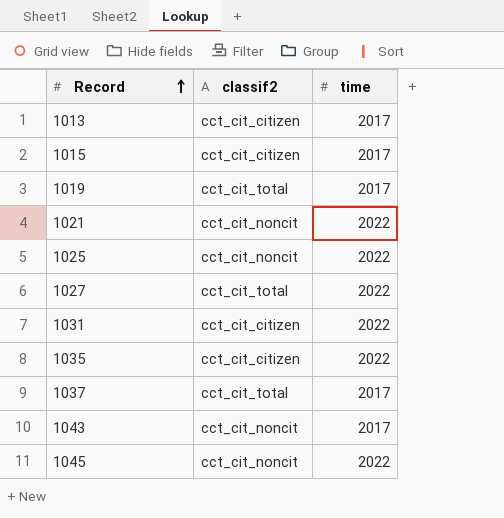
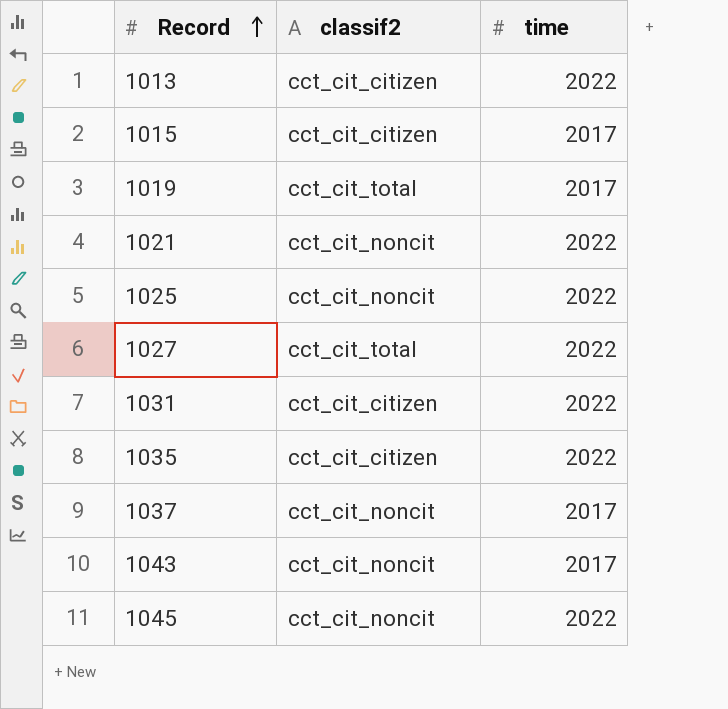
1013 | time: 2017 -> 2022
1037 | classif2: cct_cit_total -> cct_cit_noncit

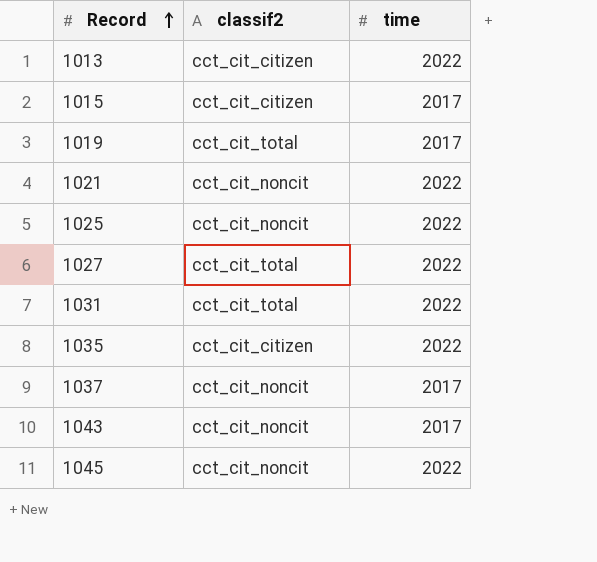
1031 | classif2: cct_cit_citizen -> cct_cit_total

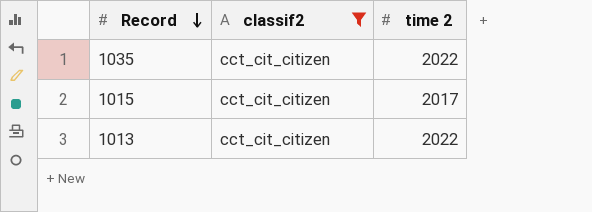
filter: none -> classif2 = cct_cit_citizen
row order: Record ascending -> Record descending
column name: time -> time 2

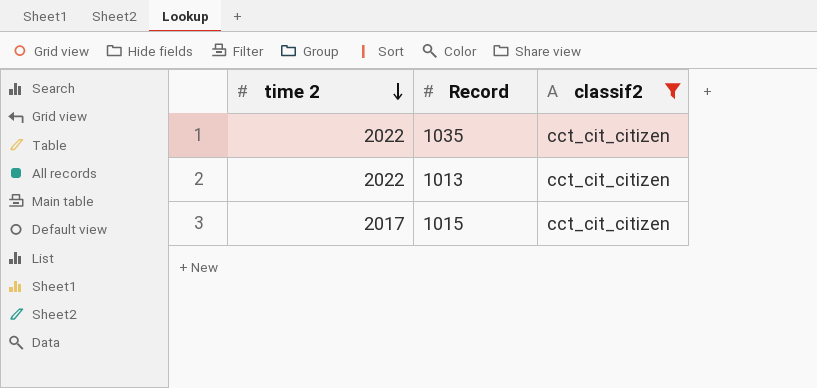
row order: Record descending -> time 2 descending
column time 2 | position: 3 -> 1

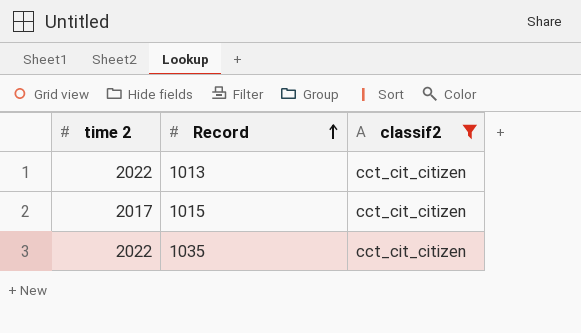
row order: time 2 descending -> Record ascending

